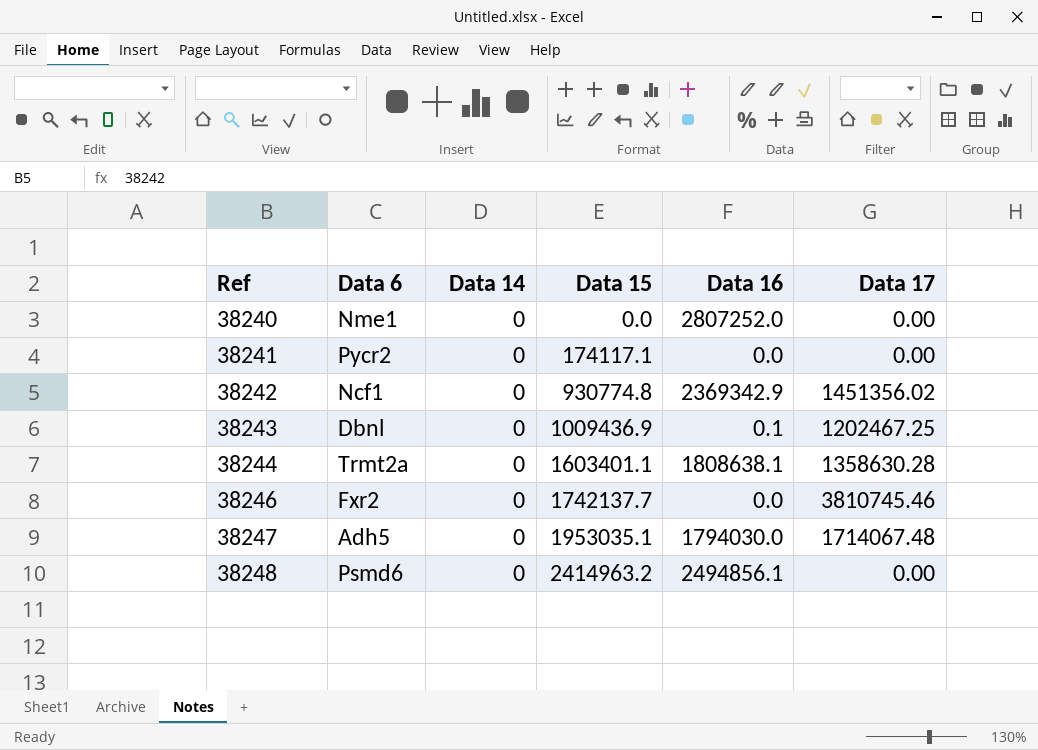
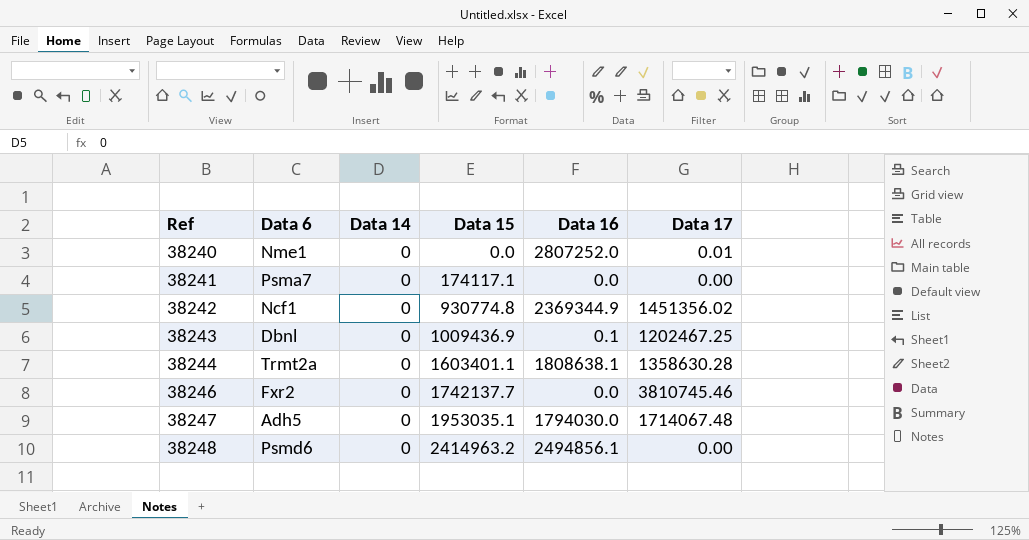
38240 | Data 17: 0.00 -> 0.01
38241 | Data 6: Pycr2 -> Psma7
38242 | Data 16: 2369342.9 -> 2369344.9

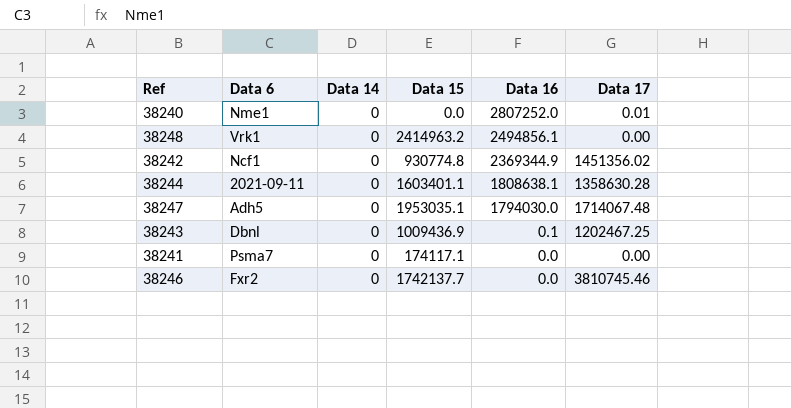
row order: Ref ascending -> Data 16 descending
38248 | Data 6: Psmd6 -> Vrk1
38244 | Data 6: Trmt2a -> 2021-09-11

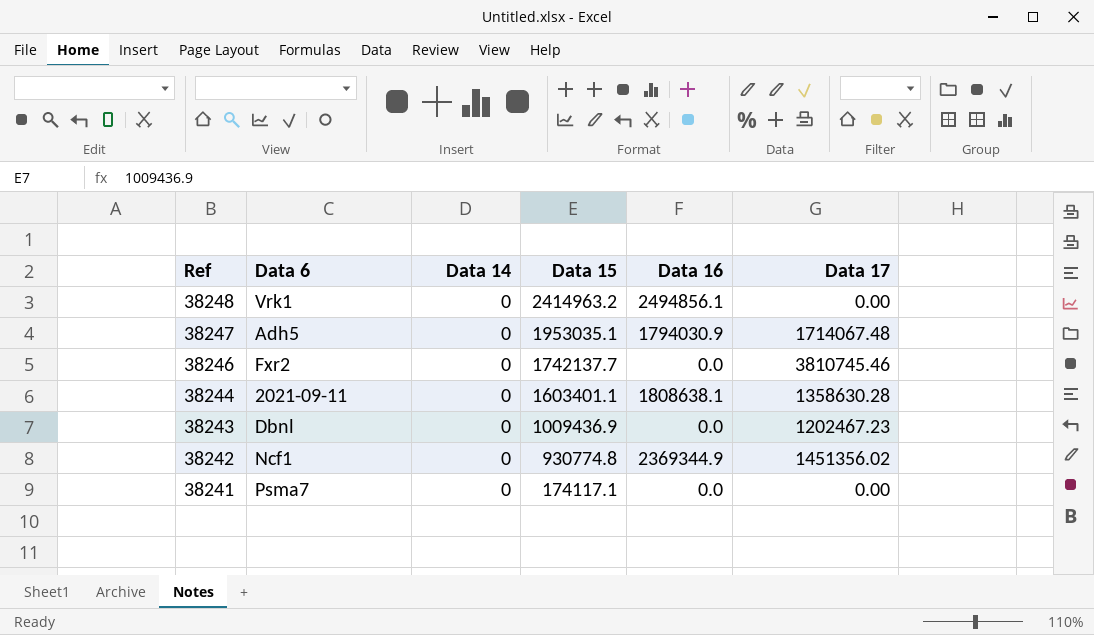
row order: Data 16 descending -> Ref descending
row 38240: Nme1 | 0 | 0.0 | 2807252.0 | 0.01 -> none
38247 | Data 16: 1794030.0 -> 1794030.9
38243 | Data 16: 0.1 -> 0.0
38243 | Data 17: 1202467.25 -> 1202467.23

